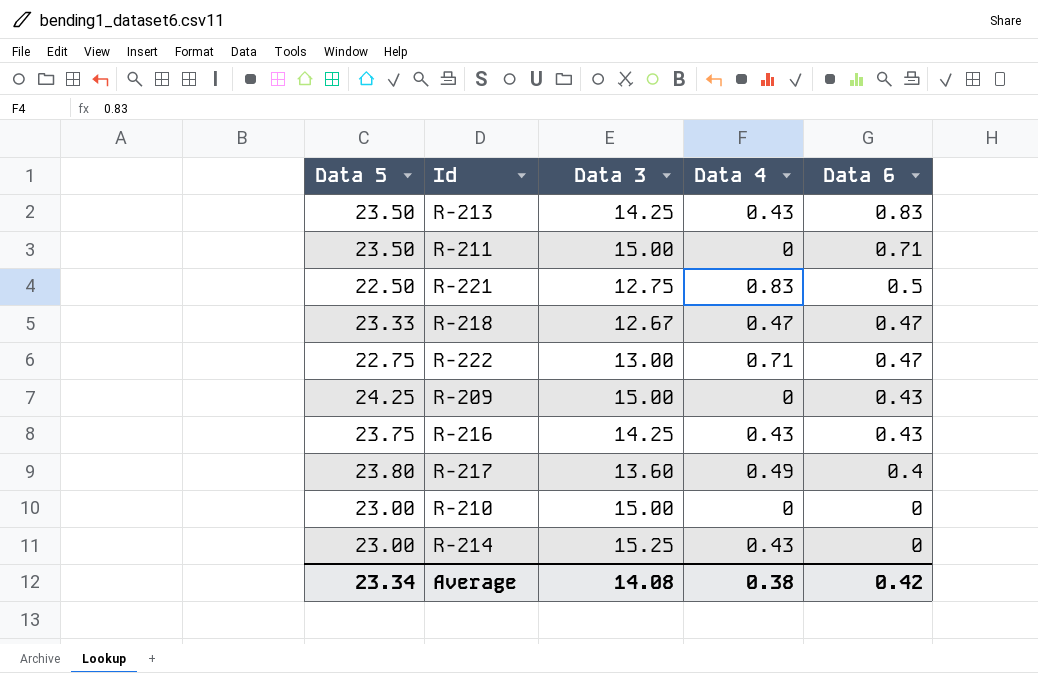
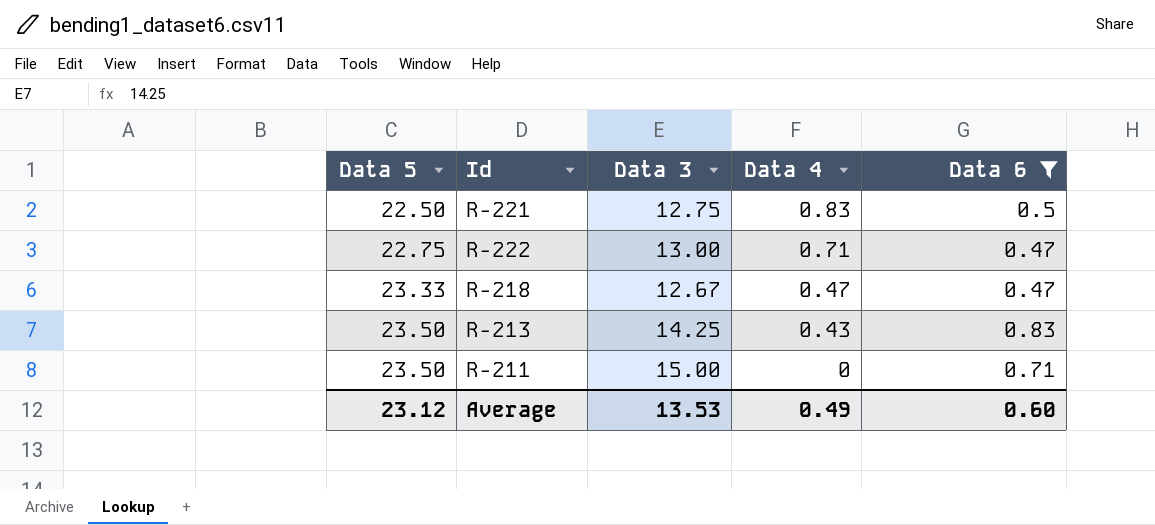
filter: none -> Data 6 >= 0.47
row order: Data 6 descending -> Data 5 ascending
Average | Data 5: 23.34 -> 23.12
Average | Data 3: 14.08 -> 13.53
Average | Data 4: 0.38 -> 0.49
Average | Data 6: 0.42 -> 0.60

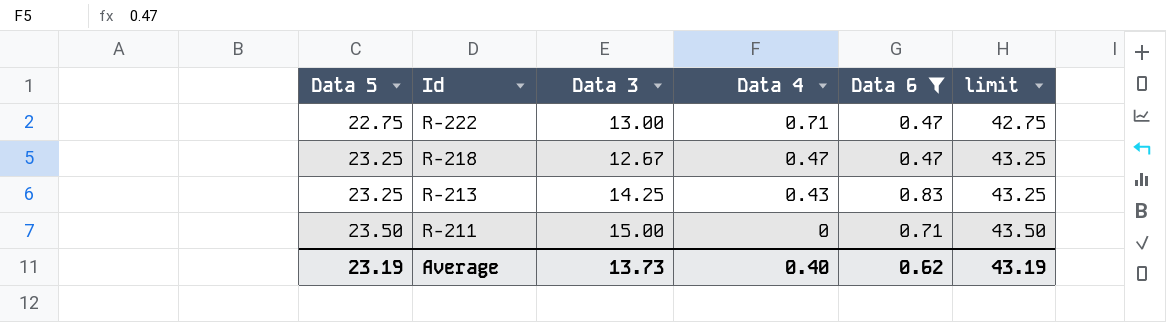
column limit | formula: none -> [Data 5] + 20
row R-221: 22.50 | 12.75 | 0.83 | 0.5 -> none
R-218 | Data 5: 23.33 -> 23.25
R-213 | Data 5: 23.50 -> 23.25
Average | Data 5: 23.12 -> 23.19
Average | Data 3: 13.53 -> 13.73
Average | Data 4: 0.49 -> 0.40
Average | Data 6: 0.60 -> 0.62

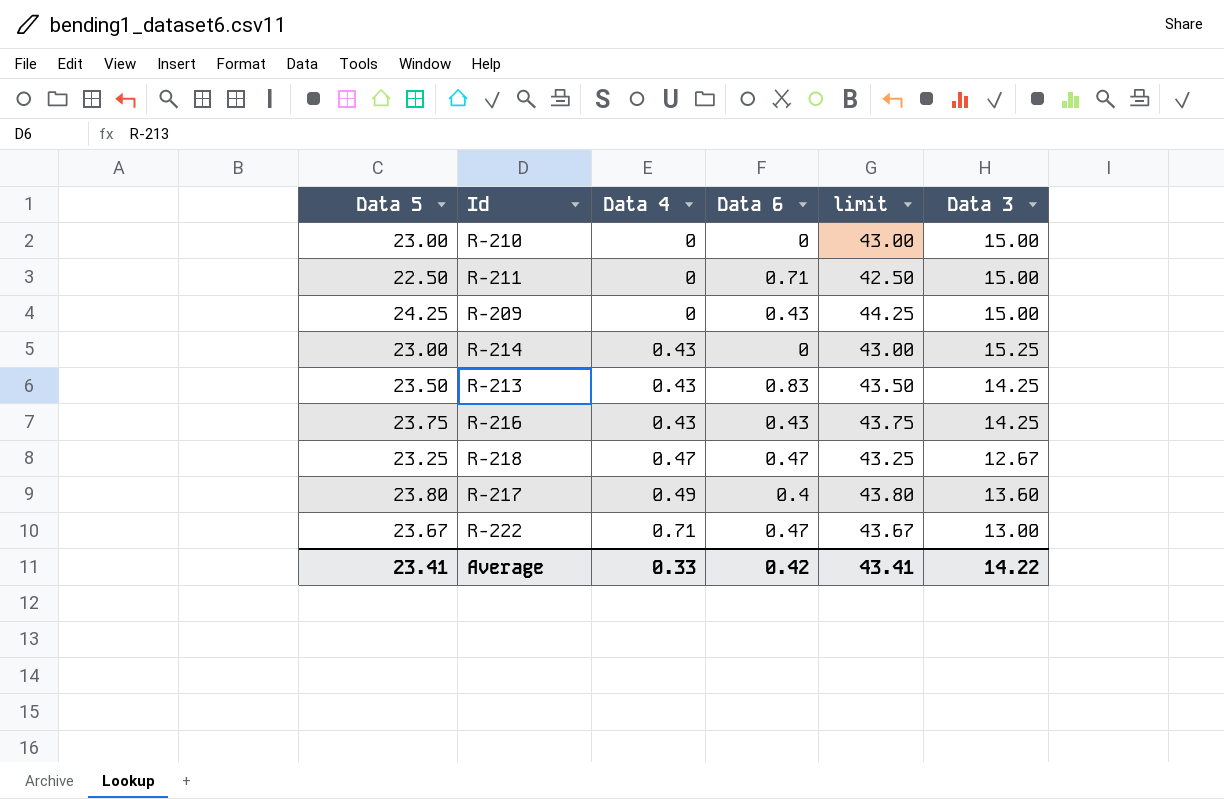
filter: Data 6 >= 0.47 -> none
row order: Data 5 ascending -> Data 4 ascending
column Data 3 | position: 3 -> 6
R-211 | Data 5: 23.50 -> 22.50
R-211 | limit: 43.50 -> 42.50
R-213 | Data 5: 23.25 -> 23.50
R-213 | limit: 43.25 -> 43.50
R-222 | Data 5: 22.75 -> 23.67
R-222 | limit: 42.75 -> 43.67
Average | Data 5: 23.19 -> 23.41
Average | Data 4: 0.40 -> 0.33
Average | Data 6: 0.62 -> 0.42
Average | limit: 43.19 -> 43.41
Average | Data 3: 13.73 -> 14.22

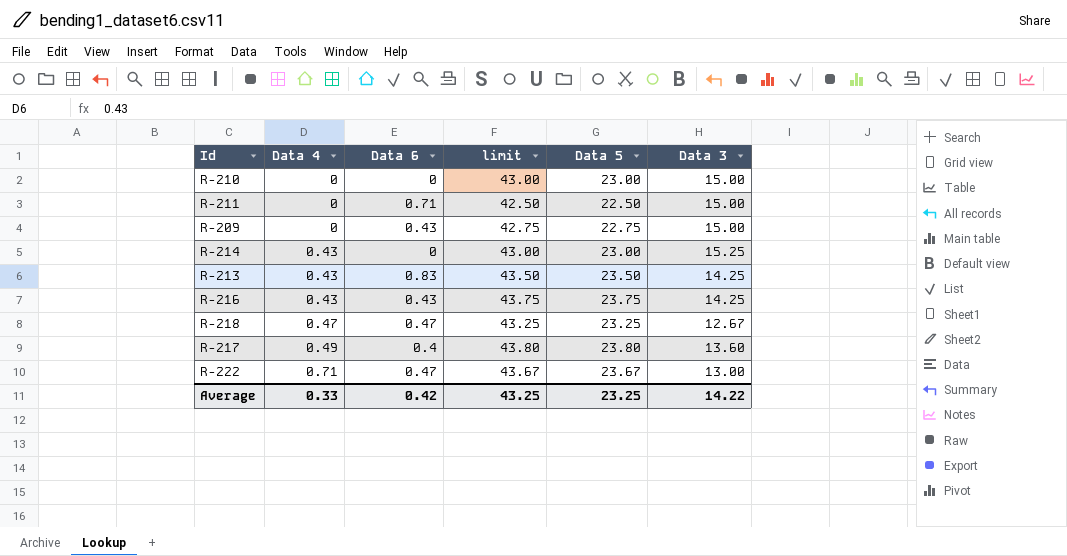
column Data 5 | position: 1 -> 5
R-209 | limit: 44.25 -> 42.75
R-209 | Data 5: 24.25 -> 22.75
Average | limit: 43.41 -> 43.25
Average | Data 5: 23.41 -> 23.25

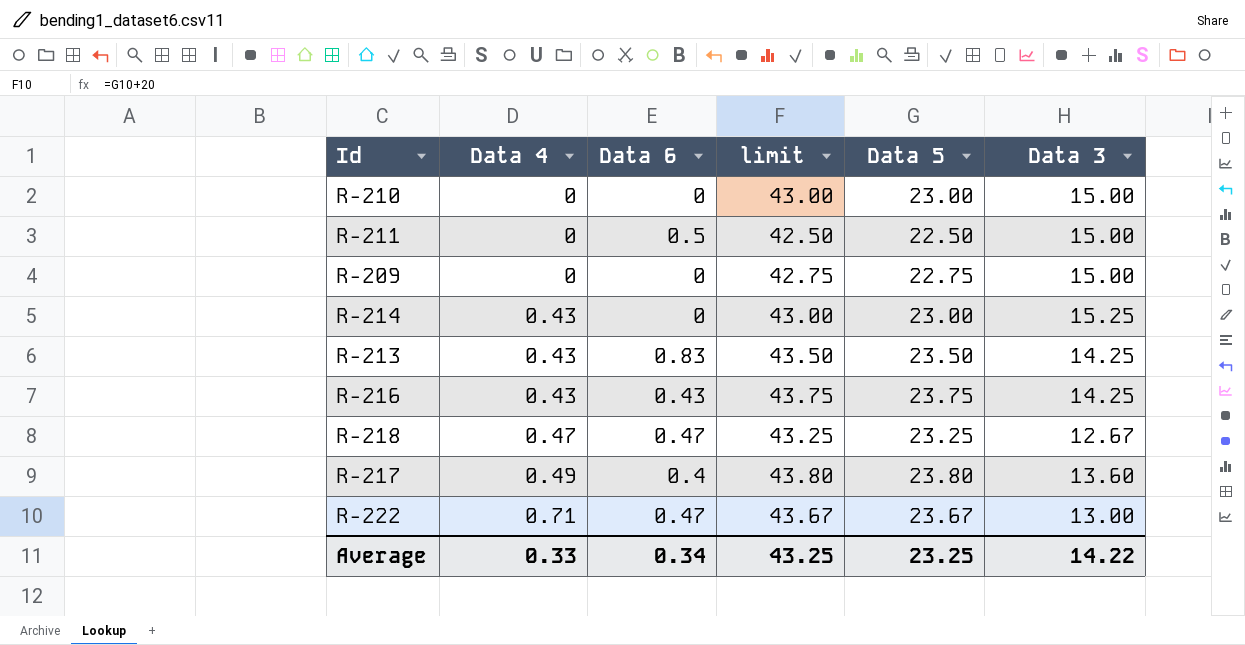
R-211 | Data 6: 0.71 -> 0.5
R-209 | Data 6: 0.43 -> 0
Average | Data 6: 0.42 -> 0.34

